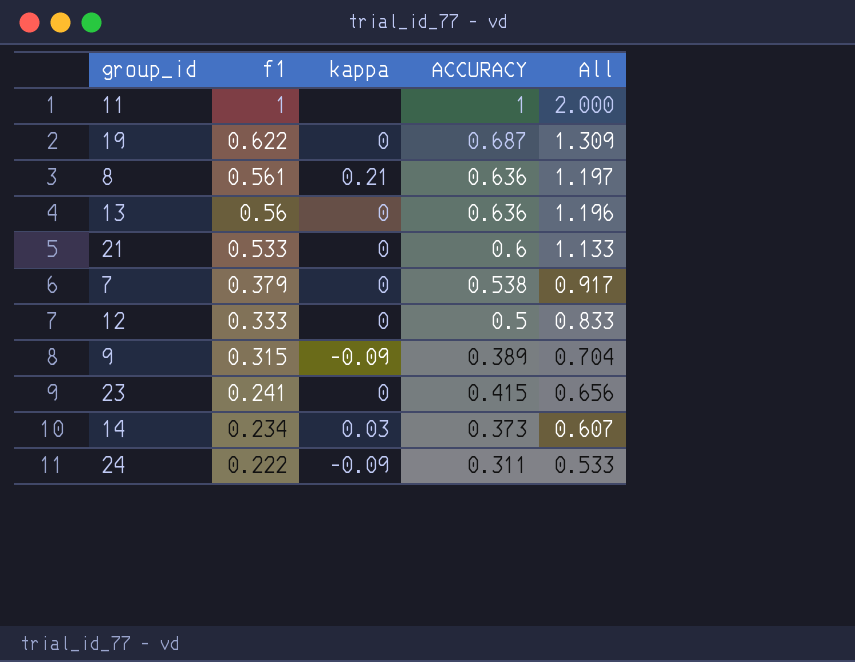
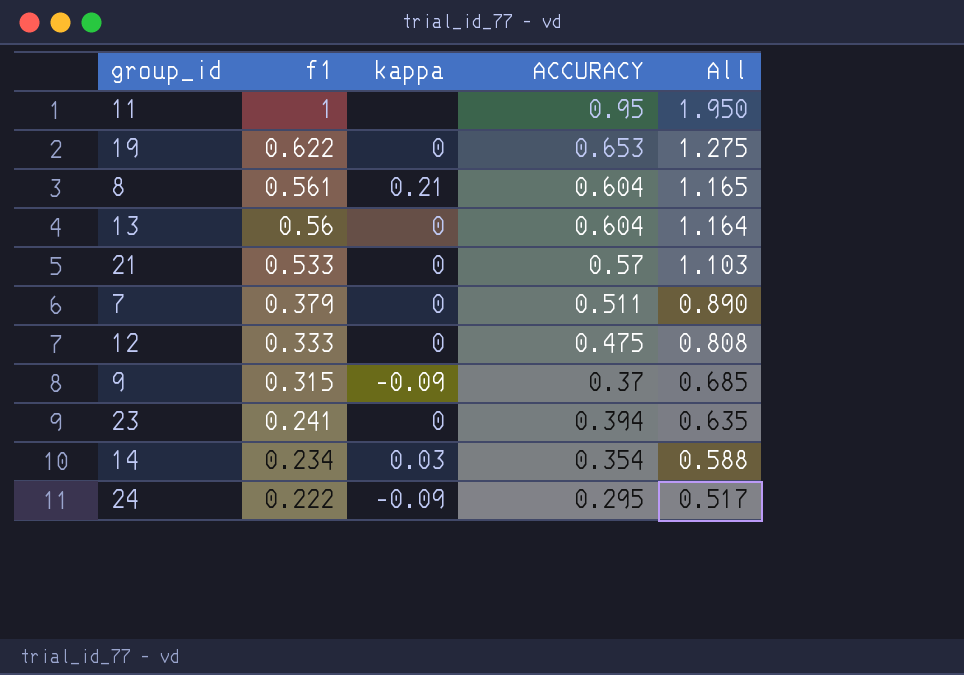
11 | ACCURACY: 1 -> 0.95
11 | All: 2.000 -> 1.950
19 | ACCURACY: 0.687 -> 0.653
19 | All: 1.309 -> 1.275
8 | ACCURACY: 0.636 -> 0.604
8 | All: 1.197 -> 1.165
13 | ACCURACY: 0.636 -> 0.604
13 | All: 1.196 -> 1.164
21 | ACCURACY: 0.6 -> 0.57
21 | All: 1.133 -> 1.103
7 | ACCURACY: 0.538 -> 0.511
7 | All: 0.917 -> 0.890
12 | ACCURACY: 0.5 -> 0.475
12 | All: 0.833 -> 0.808
9 | ACCURACY: 0.389 -> 0.37
9 | All: 0.704 -> 0.685
23 | ACCURACY: 0.415 -> 0.394
23 | All: 0.656 -> 0.635
14 | ACCURACY: 0.373 -> 0.354
14 | All: 0.607 -> 0.588
24 | ACCURACY: 0.311 -> 0.295
24 | All: 0.533 -> 0.517

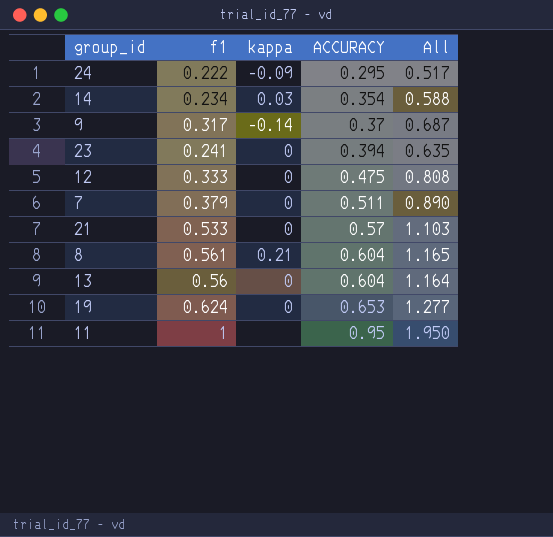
row order: f1 descending -> ACCURACY ascending
9 | f1: 0.315 -> 0.317
9 | kappa: -0.09 -> -0.14
9 | All: 0.685 -> 0.687
19 | f1: 0.622 -> 0.624
19 | All: 1.275 -> 1.277

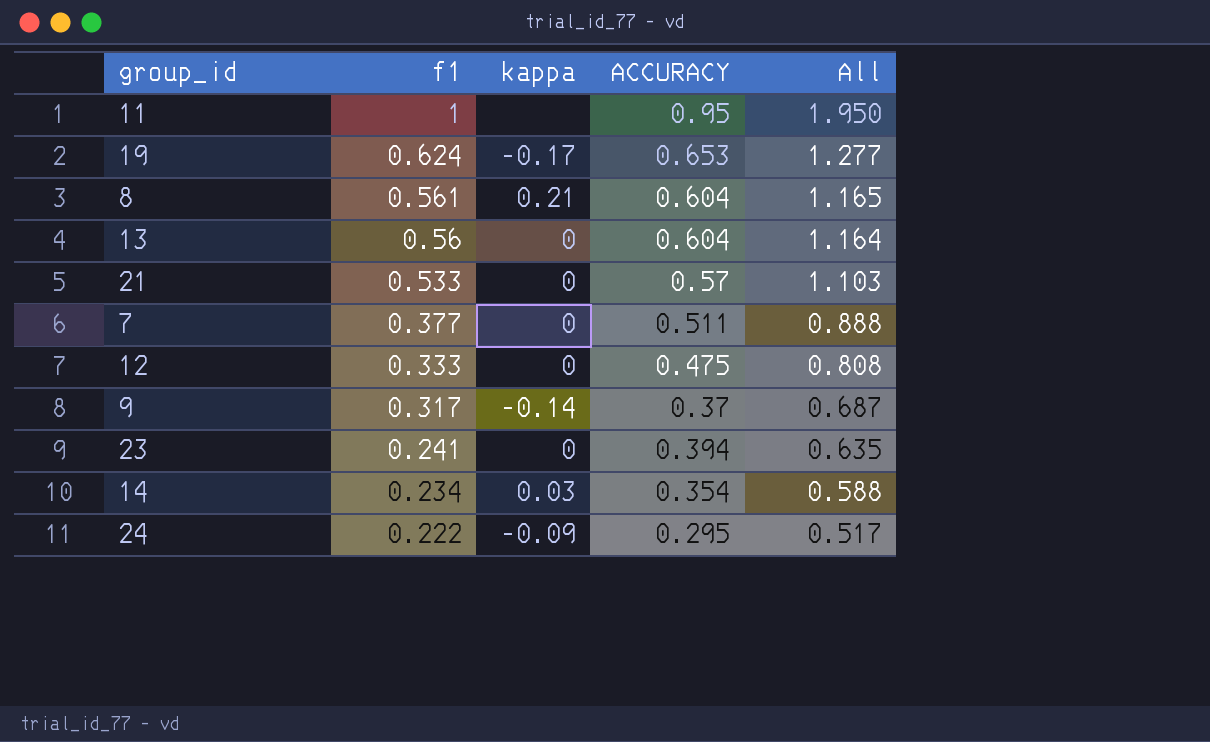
row order: ACCURACY ascending -> f1 descending
19 | kappa: 0 -> -0.17
7 | f1: 0.379 -> 0.377
7 | All: 0.890 -> 0.888

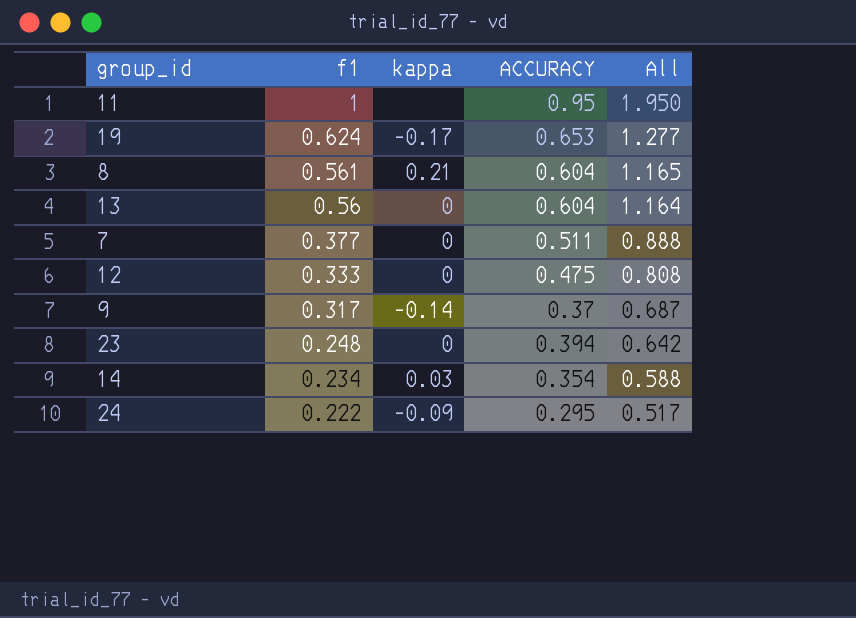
row 21: 0.533 | 0 | 0.57 | 1.103 -> none
23 | f1: 0.241 -> 0.248
23 | All: 0.635 -> 0.642

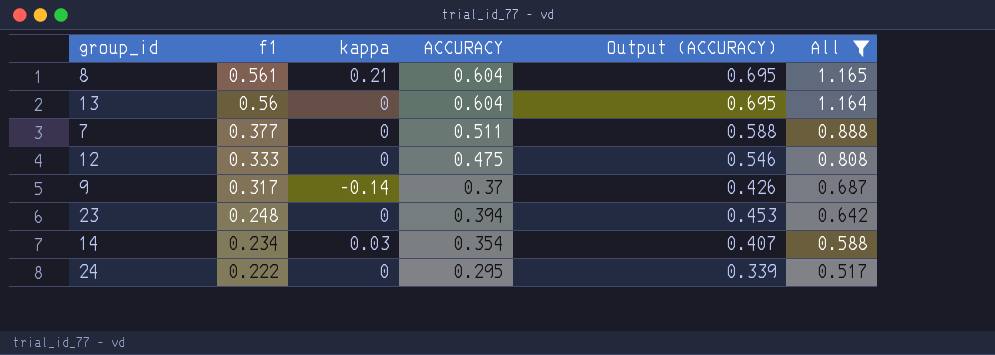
filter: none -> All <= 1.165
column Output (ACCURACY) | formula: none -> [ACCURACY] * 1.15
24 | kappa: -0.09 -> 0

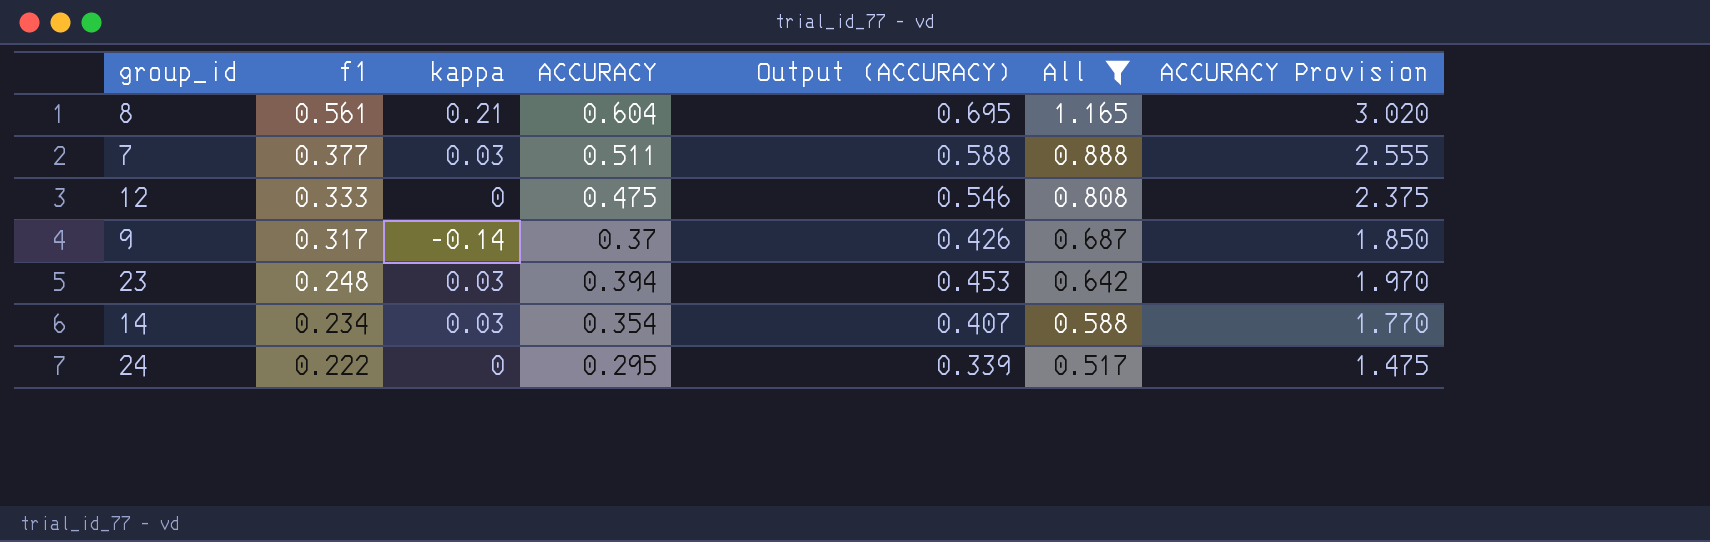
column ACCURACY Provision | formula: none -> [ACCURACY] * 5
row 13: 0.56 | 0 | 0.604 | 0.695 | 1.164 -> none
7 | kappa: 0 -> 0.03
23 | kappa: 0 -> 0.03

